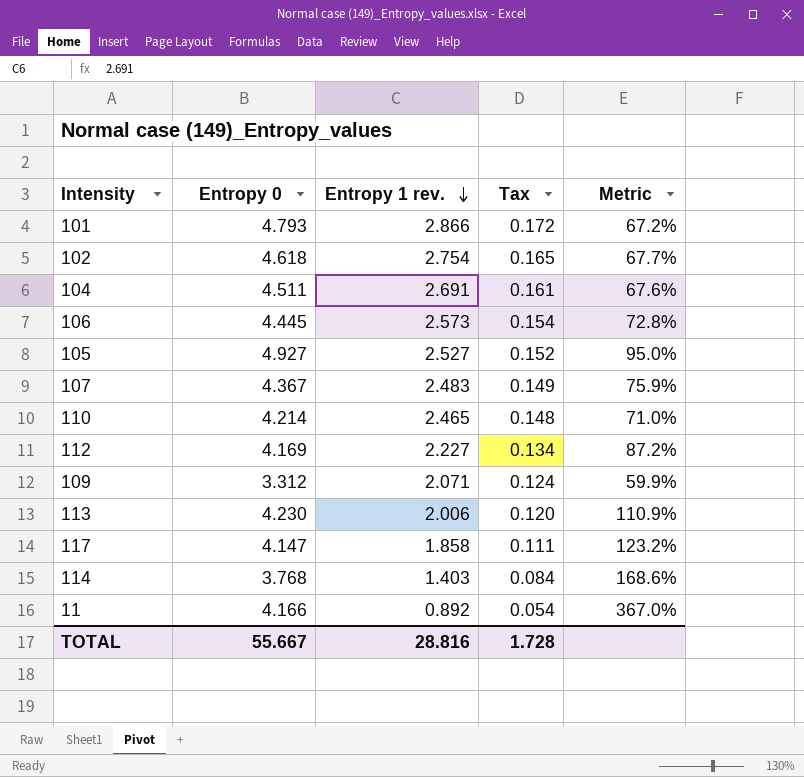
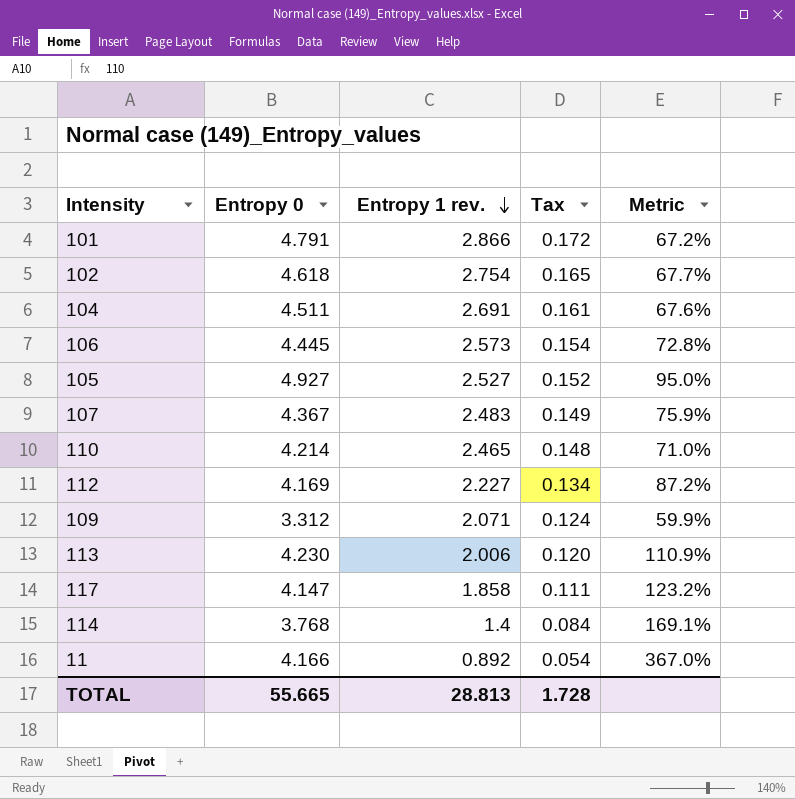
101 | Entropy 0: 4.793 -> 4.791
114 | Entropy 1 rev.: 1.403 -> 1.4
114 | Metric: 168.6% -> 169.1%
TOTAL | Entropy 0: 55.667 -> 55.665
TOTAL | Entropy 1 rev.: 28.816 -> 28.813

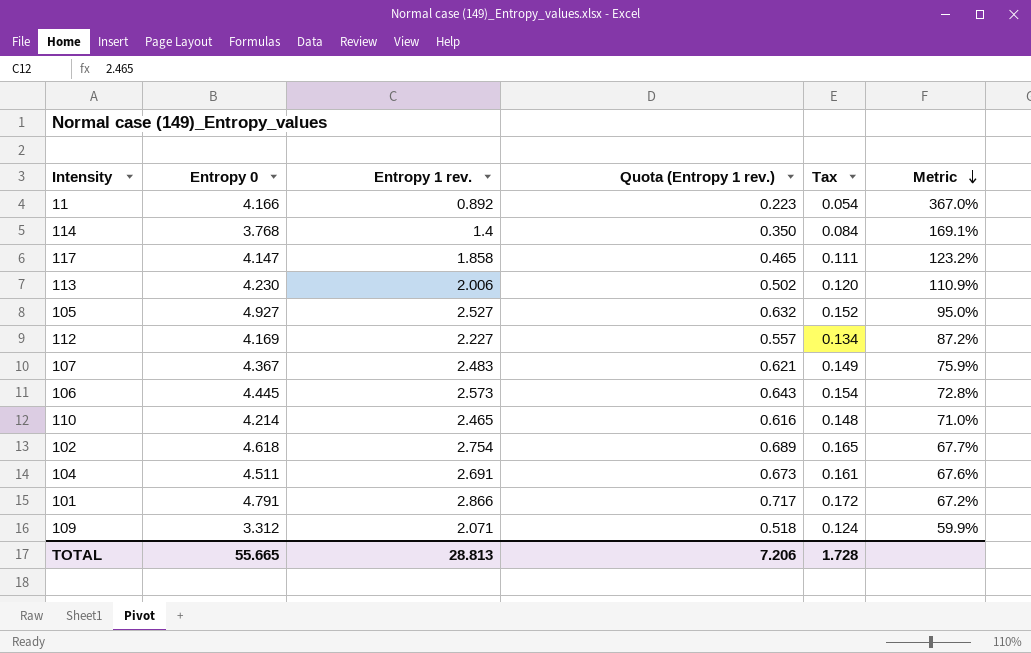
row order: Entropy 1 rev. descending -> Metric descending
column Quota (Entropy 1 rev.) | formula: none -> [Entropy 1 rev.] * 0.25

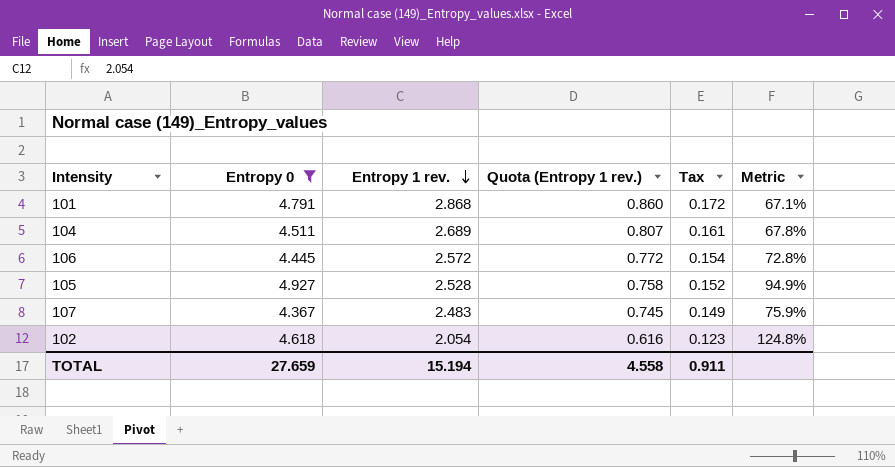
filter: none -> Entropy 0 >= 4.367
row order: Metric descending -> Entropy 1 rev. descending
column Quota (Entropy 1 rev.) | formula: [Entropy 1 rev.] * 0.25 -> [Entropy 1 rev.] * 0.3
101 | Entropy 1 rev.: 2.866 -> 2.868
101 | Metric: 67.2% -> 67.1%
104 | Entropy 1 rev.: 2.691 -> 2.689
104 | Metric: 67.6% -> 67.8%
106 | Entropy 1 rev.: 2.573 -> 2.572
105 | Entropy 1 rev.: 2.527 -> 2.528
105 | Metric: 95.0% -> 94.9%
102 | Entropy 1 rev.: 2.754 -> 2.054
102 | Tax: 0.165 -> 0.123
102 | Metric: 67.7% -> 124.8%
TOTAL | Entropy 0: 55.665 -> 27.659
TOTAL | Entropy 1 rev.: 28.813 -> 15.194
TOTAL | Quota (Entropy 1 rev.): 7.206 -> 4.558
TOTAL | Tax: 1.728 -> 0.911

